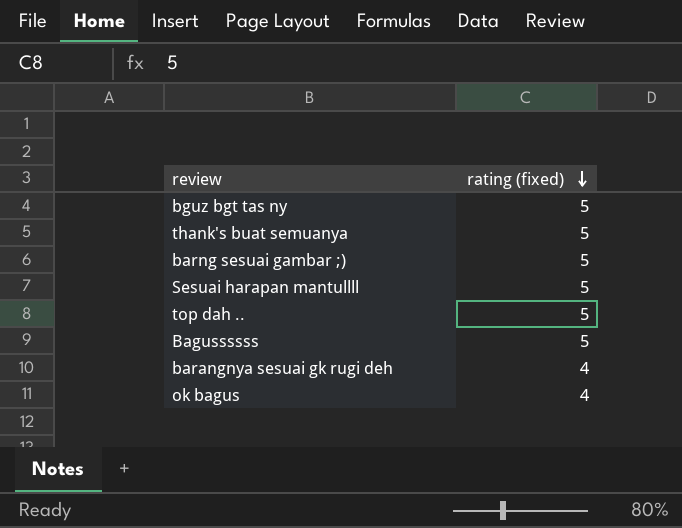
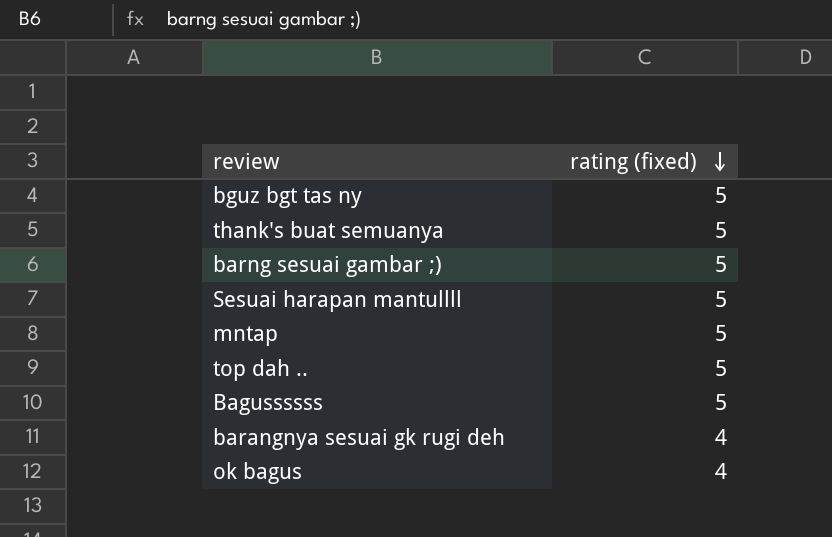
row mntap: none -> 5

